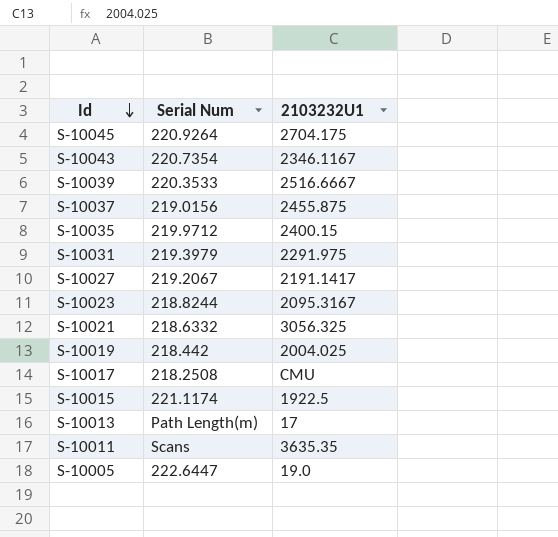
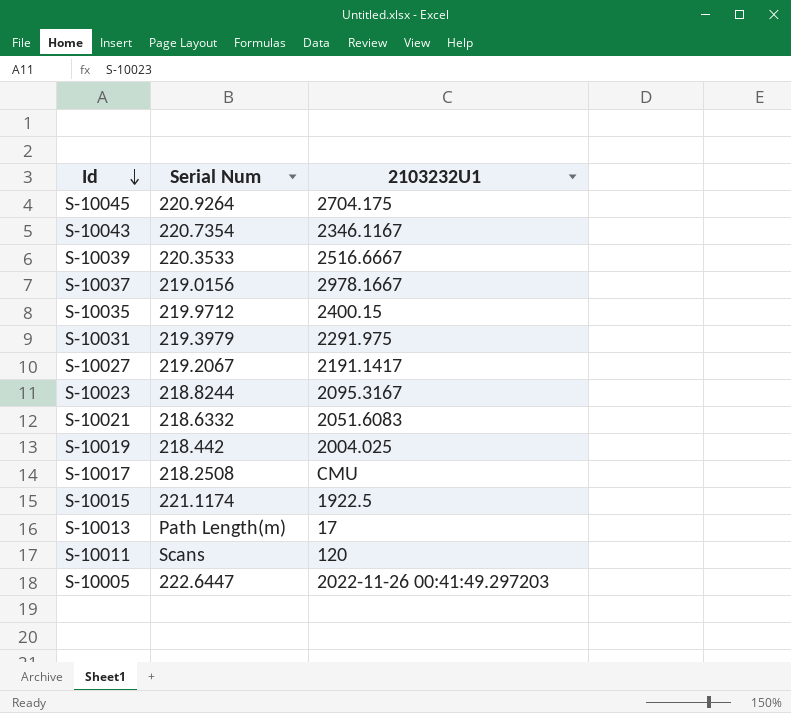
S-10037 | 2103232U1: 2455.875 -> 2978.1667
S-10021 | 2103232U1: 3056.325 -> 2051.6083
S-10011 | 2103232U1: 3635.35 -> 120
S-10005 | 2103232U1: 19.0 -> 2022-11-26 00:41:49.297203

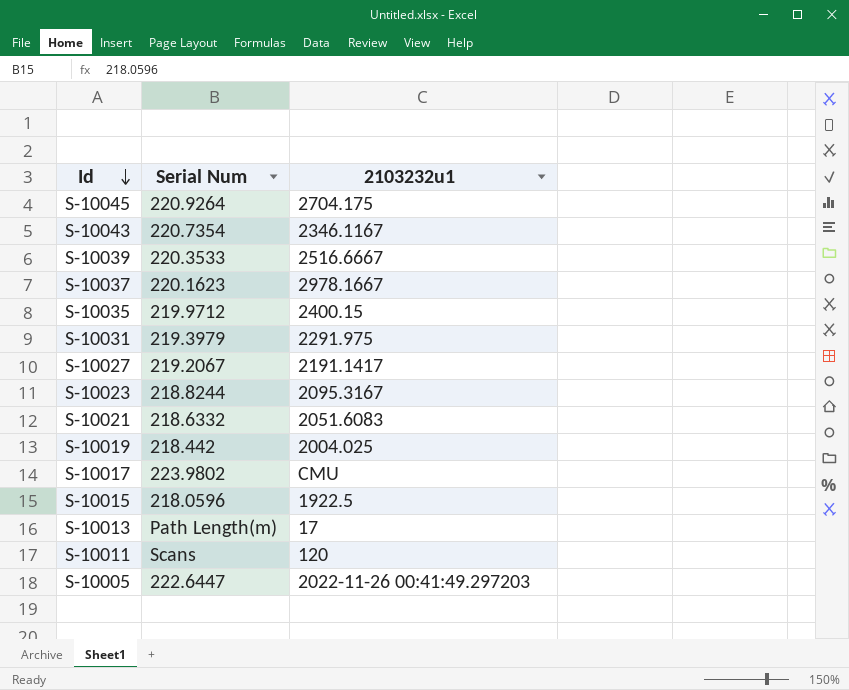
column name: 2103232U1 -> 2103232u1
S-10037 | Serial Num: 219.0156 -> 220.1623
S-10017 | Serial Num: 218.2508 -> 223.9802
S-10015 | Serial Num: 221.1174 -> 218.0596

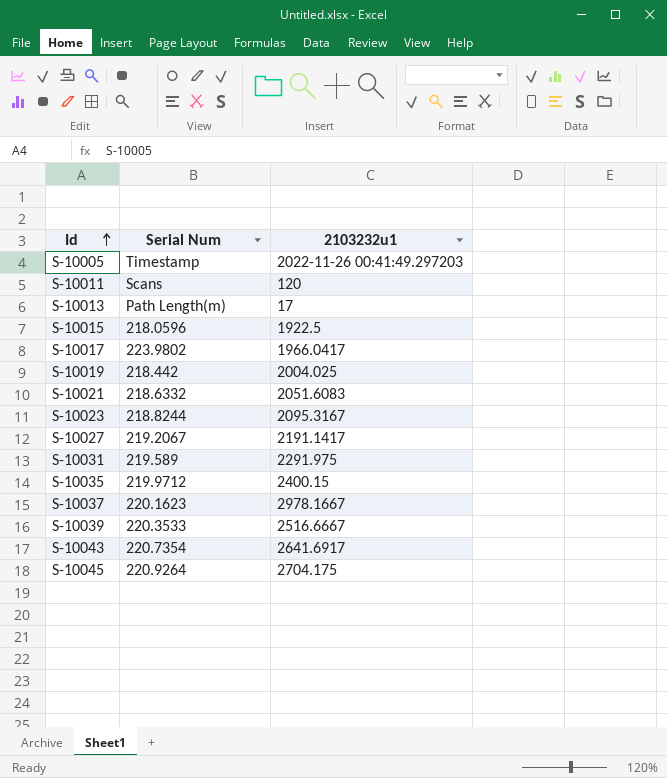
row order: Id descending -> Id ascending
S-10005 | Serial Num: 222.6447 -> Timestamp
S-10017 | 2103232u1: CMU -> 1966.0417
S-10031 | Serial Num: 219.3979 -> 219.589
S-10043 | 2103232u1: 2346.1167 -> 2641.6917

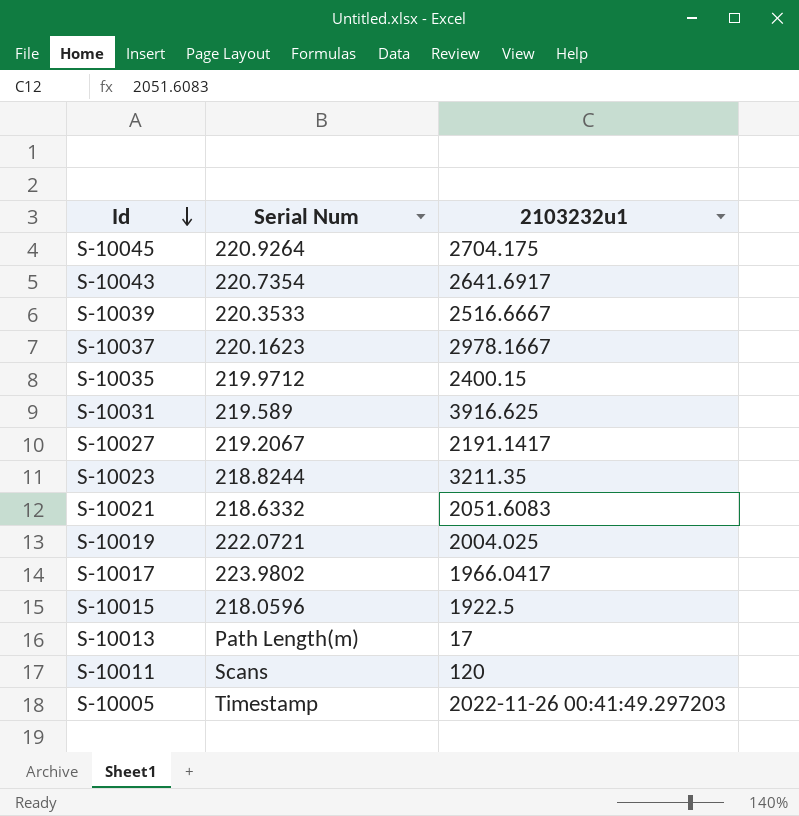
row order: Id ascending -> Id descending
S-10031 | 2103232u1: 2291.975 -> 3916.625
S-10023 | 2103232u1: 2095.3167 -> 3211.35
S-10019 | Serial Num: 218.442 -> 222.0721

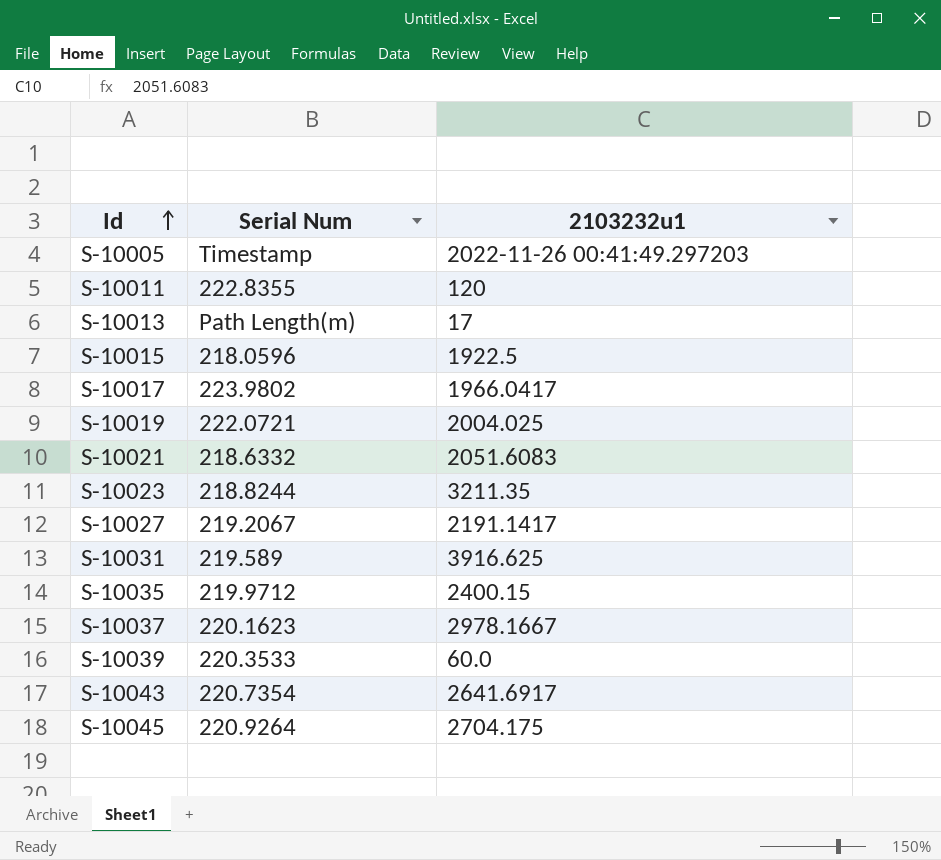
row order: Id descending -> Id ascending
S-10011 | Serial Num: Scans -> 222.8355
S-10039 | 2103232u1: 2516.6667 -> 60.0

